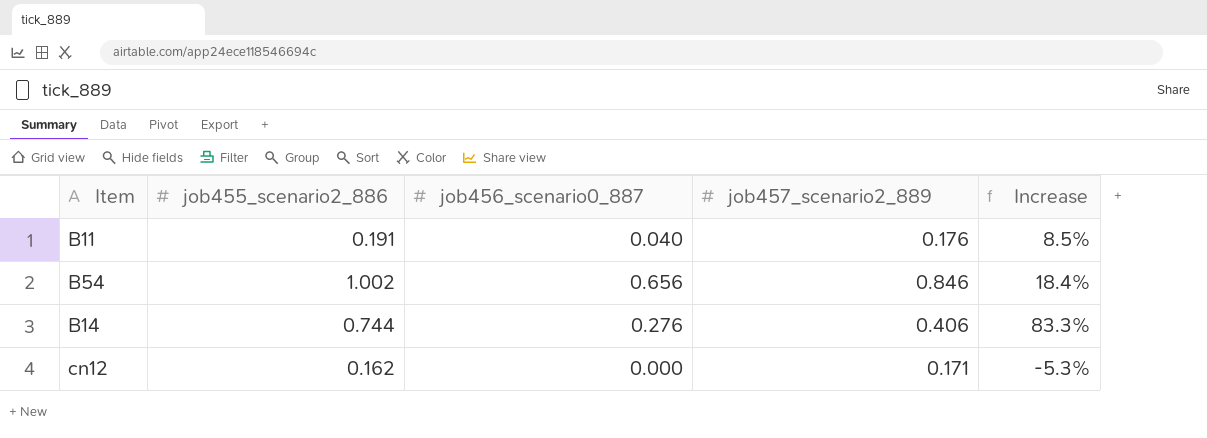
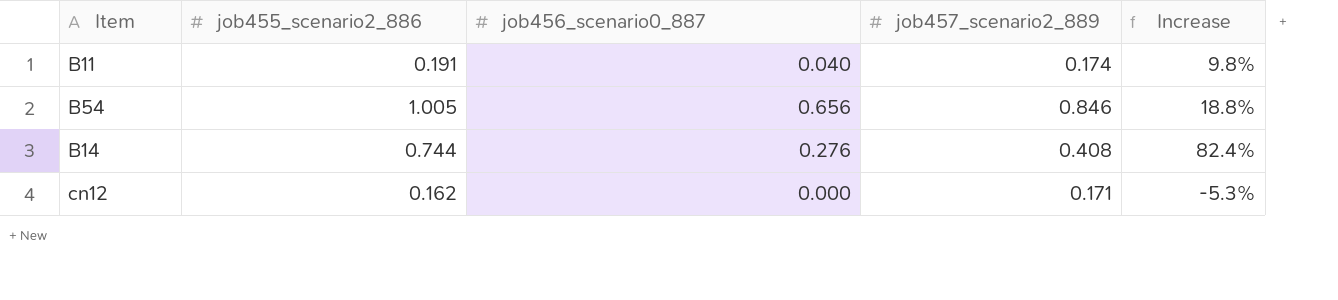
B11 | job457_scenario2_889: 0.176 -> 0.174
B11 | Increase: 8.5% -> 9.8%
B54 | job455_scenario2_886: 1.002 -> 1.005
B54 | Increase: 18.4% -> 18.8%
B14 | job457_scenario2_889: 0.406 -> 0.408
B14 | Increase: 83.3% -> 82.4%

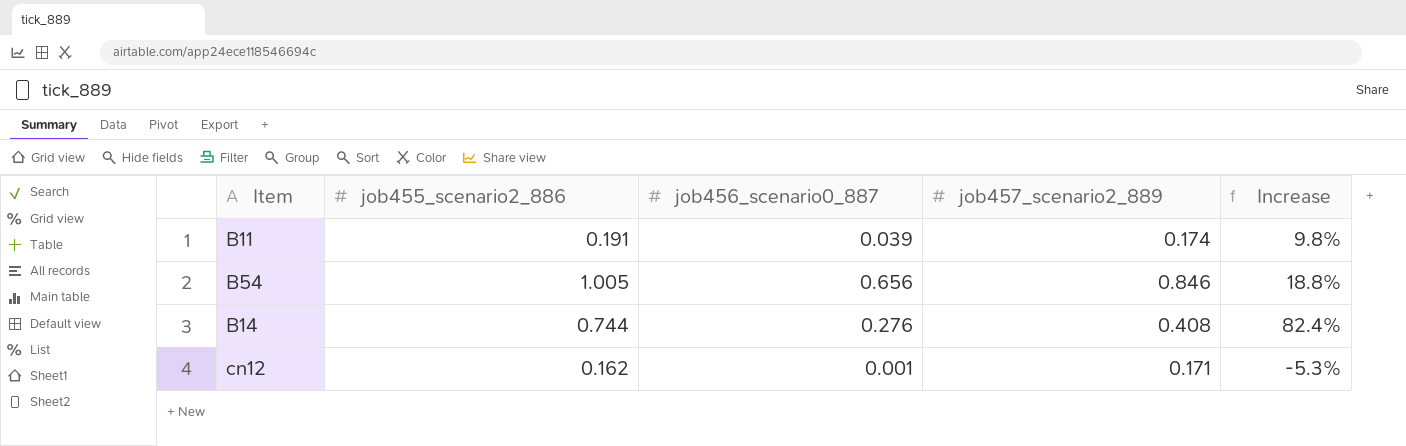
B11 | job456_scenario0_887: 0.040 -> 0.039
cn12 | job456_scenario0_887: 0.000 -> 0.001

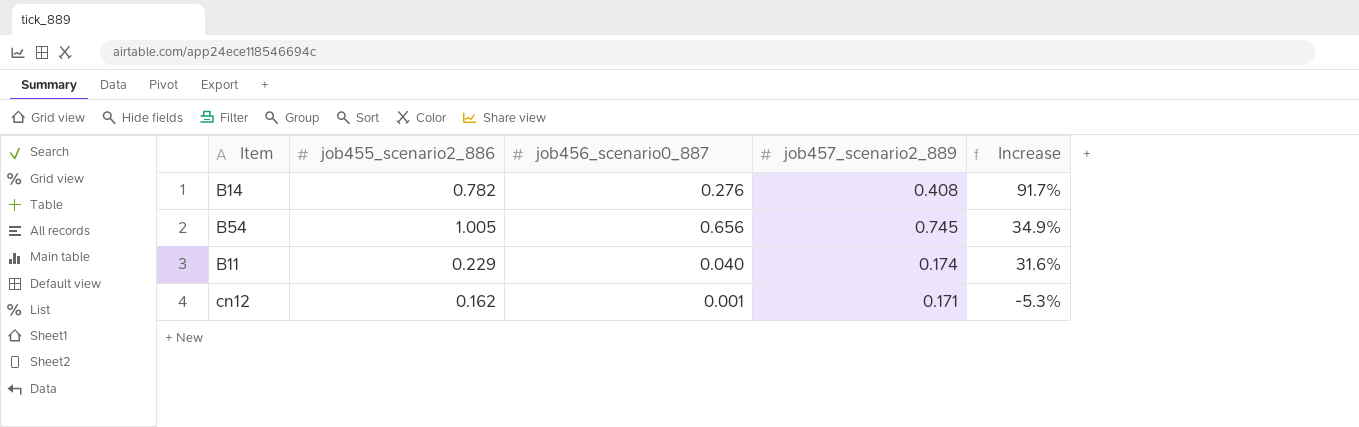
row order: none -> Increase descending
B14 | job455_scenario2_886: 0.744 -> 0.782
B14 | Increase: 82.4% -> 91.7%
B54 | job457_scenario2_889: 0.846 -> 0.745
B54 | Increase: 18.8% -> 34.9%
B11 | job455_scenario2_886: 0.191 -> 0.229
B11 | job456_scenario0_887: 0.039 -> 0.040
B11 | Increase: 9.8% -> 31.6%

